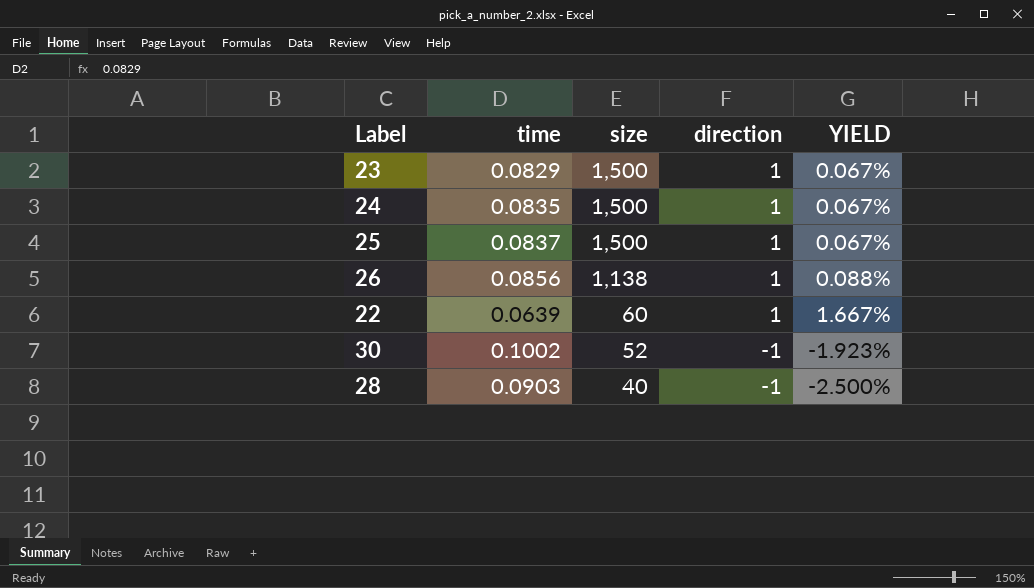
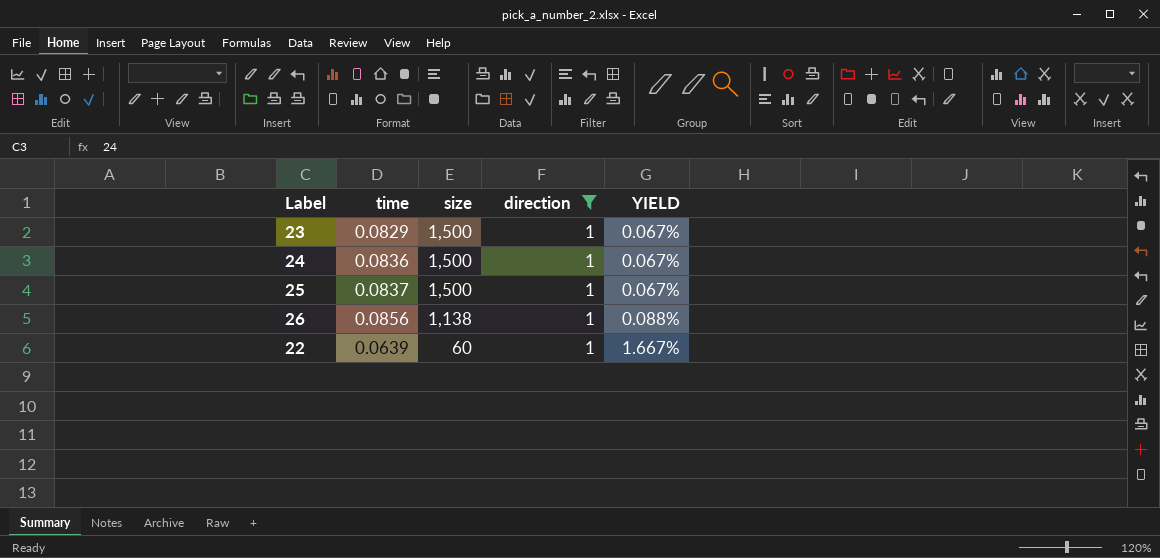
filter: none -> direction = 1
24 | time: 0.0835 -> 0.0836

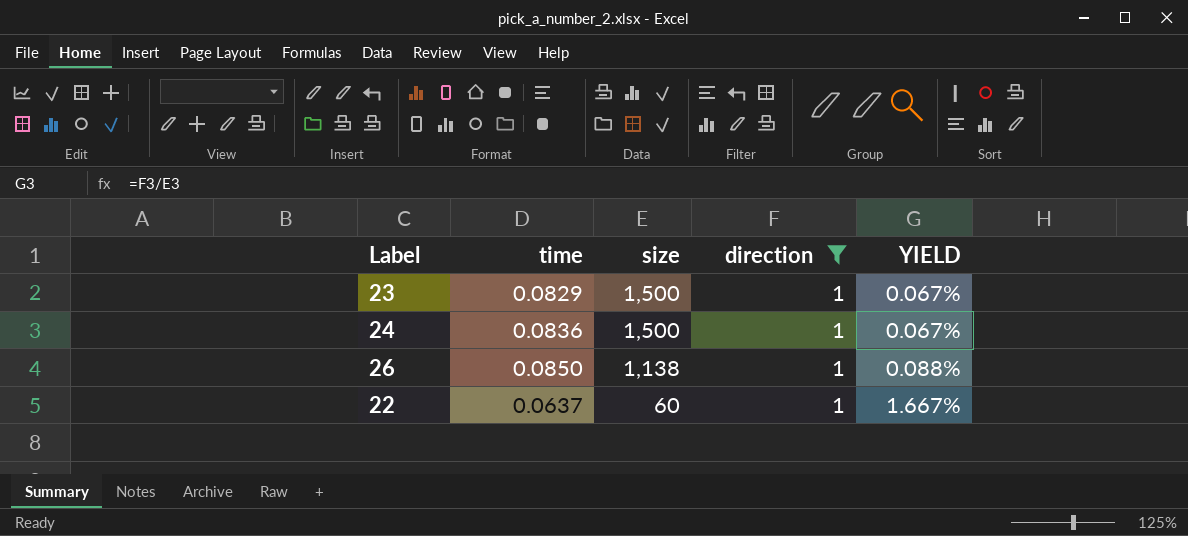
row 25: 0.0837 | 1,500 | 1 | 0.067% -> none
26 | time: 0.0856 -> 0.0850
22 | time: 0.0639 -> 0.0637

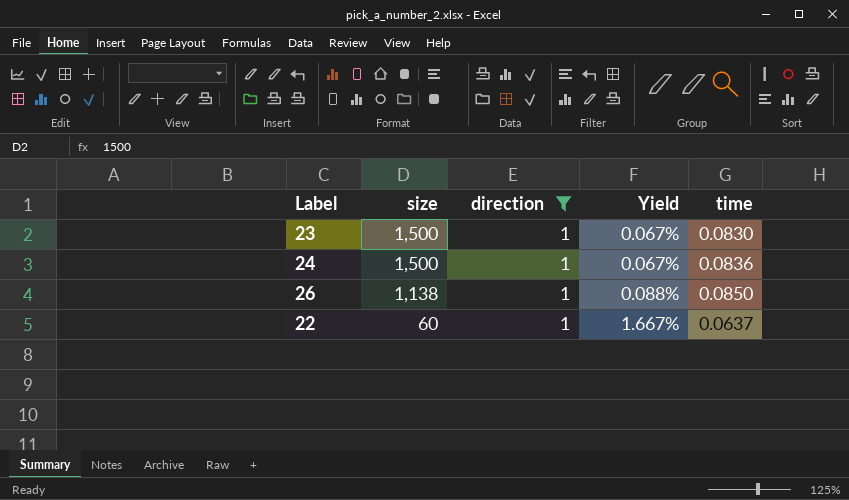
column name: YIELD -> Yield
column time | position: 2 -> 5
23 | time: 0.0829 -> 0.0830

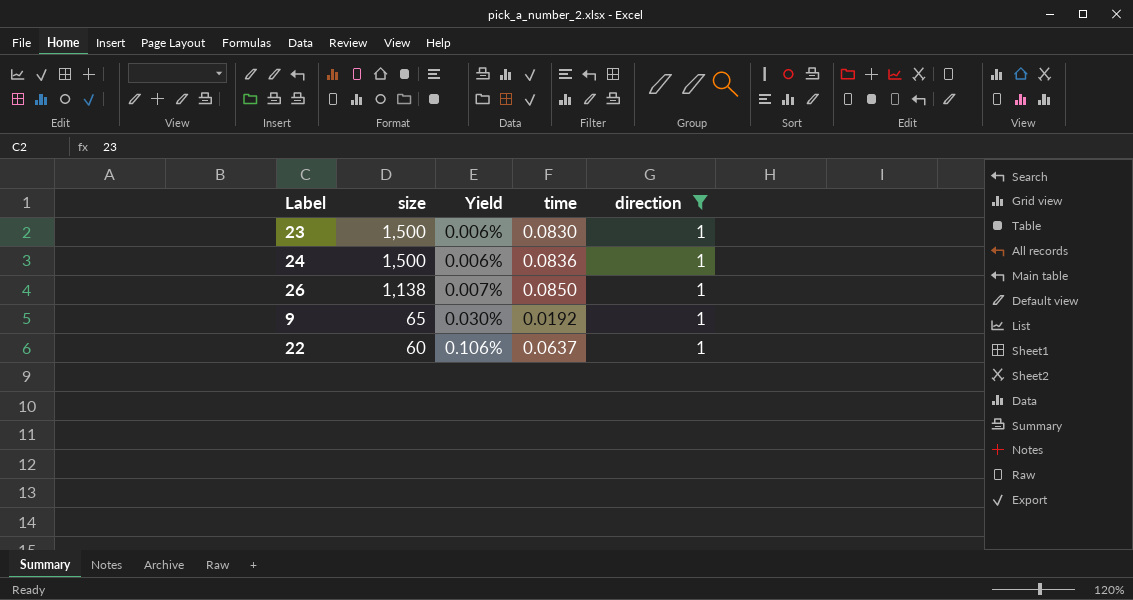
column Yield | formula: [direction] / [size] -> [time] / [size]
column direction | position: 3 -> 5
row 9: none -> 65 | 0.030% | 0.0192 | 1

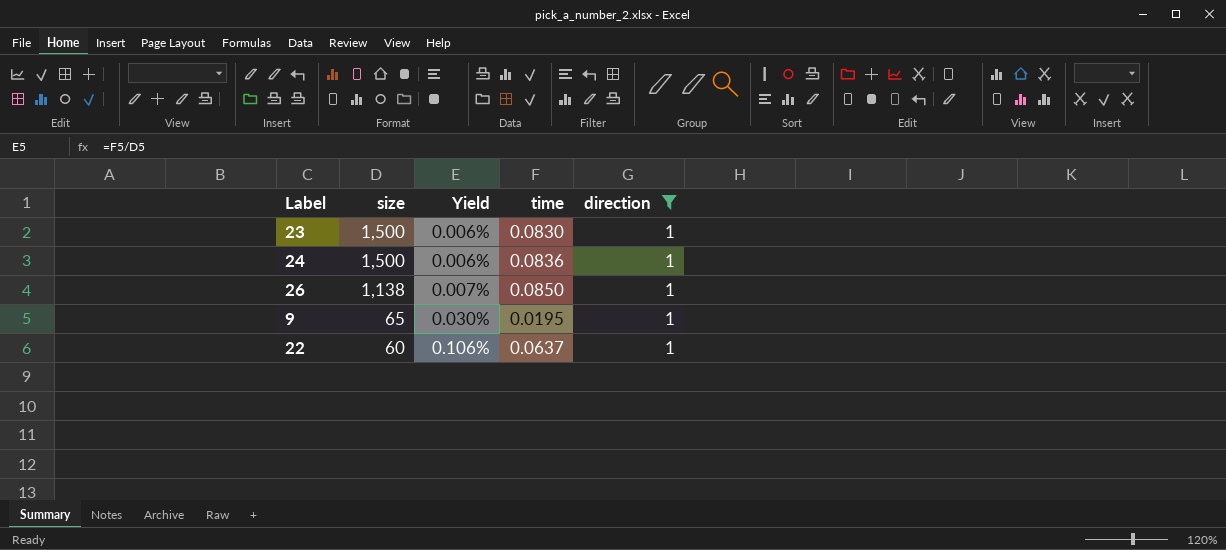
9 | time: 0.0192 -> 0.0195

